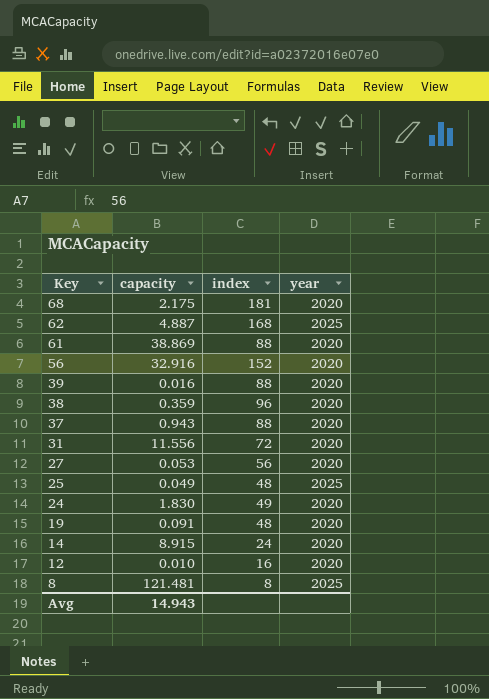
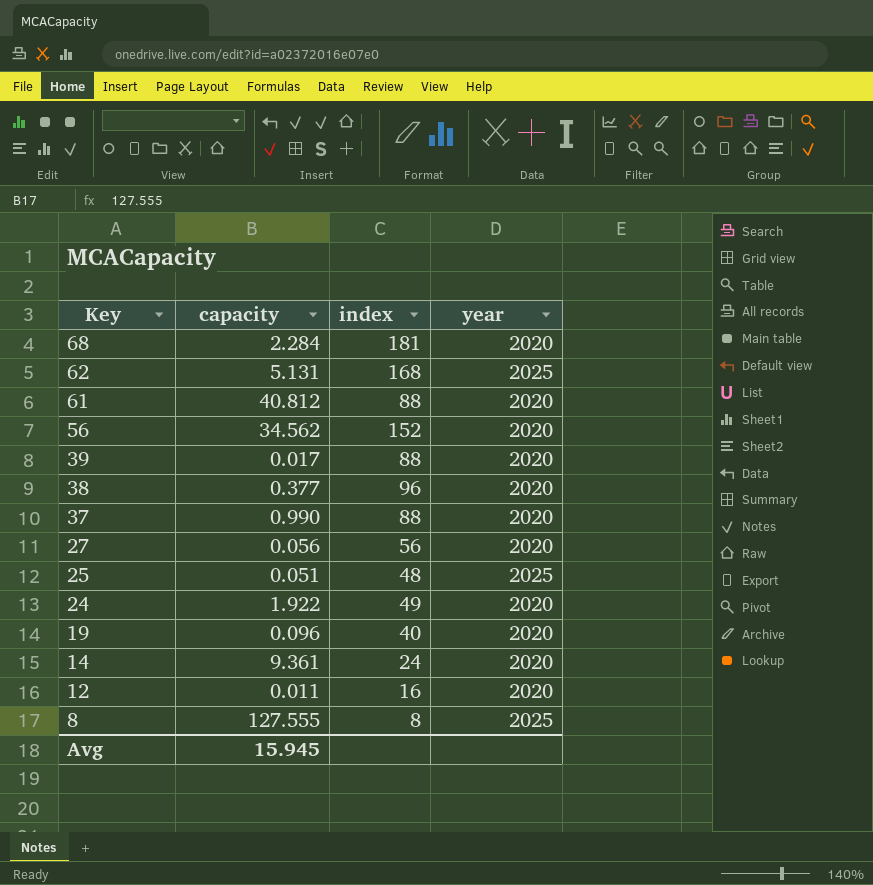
row 31: 11.556 | 72 | 2020 -> none
68 | capacity: 2.175 -> 2.284
62 | capacity: 4.887 -> 5.131
61 | capacity: 38.869 -> 40.812
56 | capacity: 32.916 -> 34.562
39 | capacity: 0.016 -> 0.017
38 | capacity: 0.359 -> 0.377
37 | capacity: 0.943 -> 0.990
27 | capacity: 0.053 -> 0.056
25 | capacity: 0.049 -> 0.051
24 | capacity: 1.830 -> 1.922
19 | capacity: 0.091 -> 0.096
19 | index: 48 -> 40
14 | capacity: 8.915 -> 9.361
12 | capacity: 0.010 -> 0.011
8 | capacity: 121.481 -> 127.555
Avg | capacity: 14.943 -> 15.945

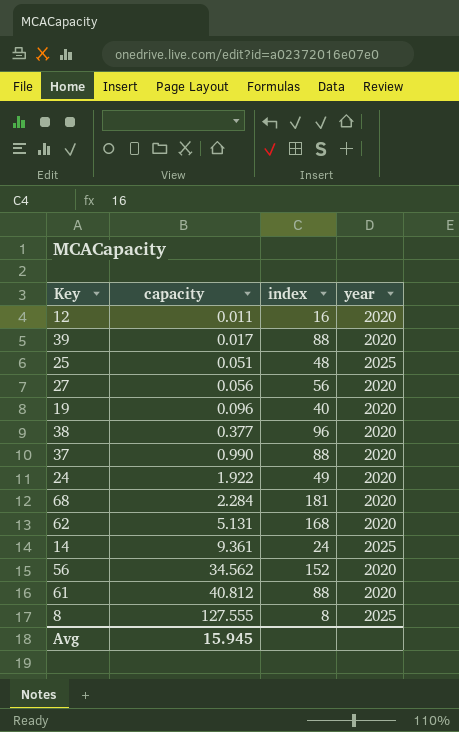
row order: Key descending -> capacity ascending
62 | year: 2025 -> 2020
14 | year: 2020 -> 2025

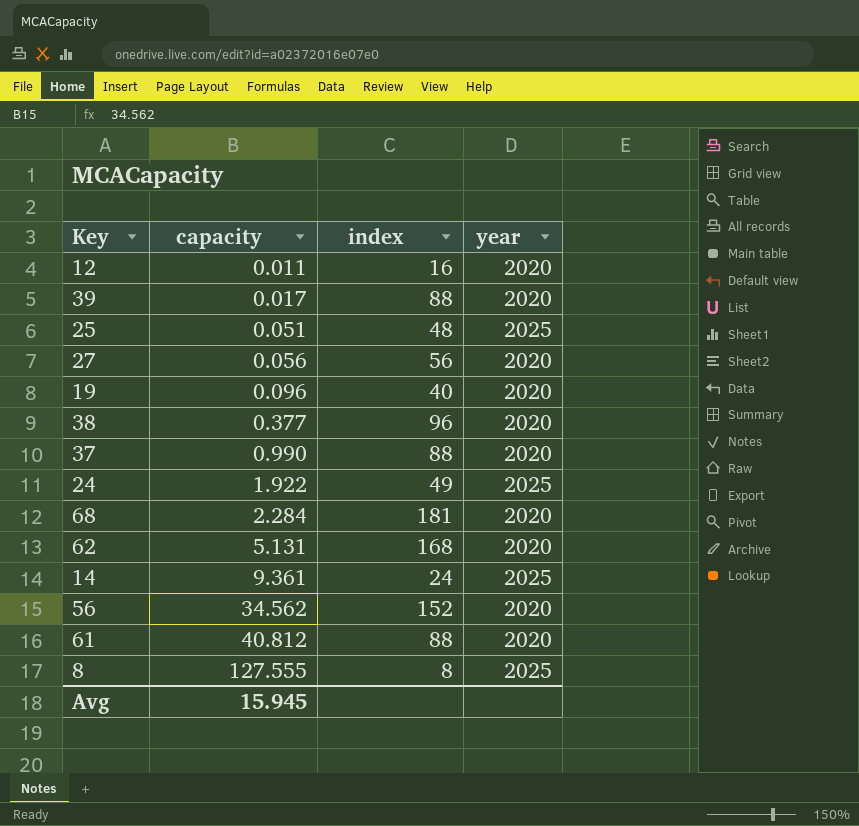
24 | year: 2020 -> 2025

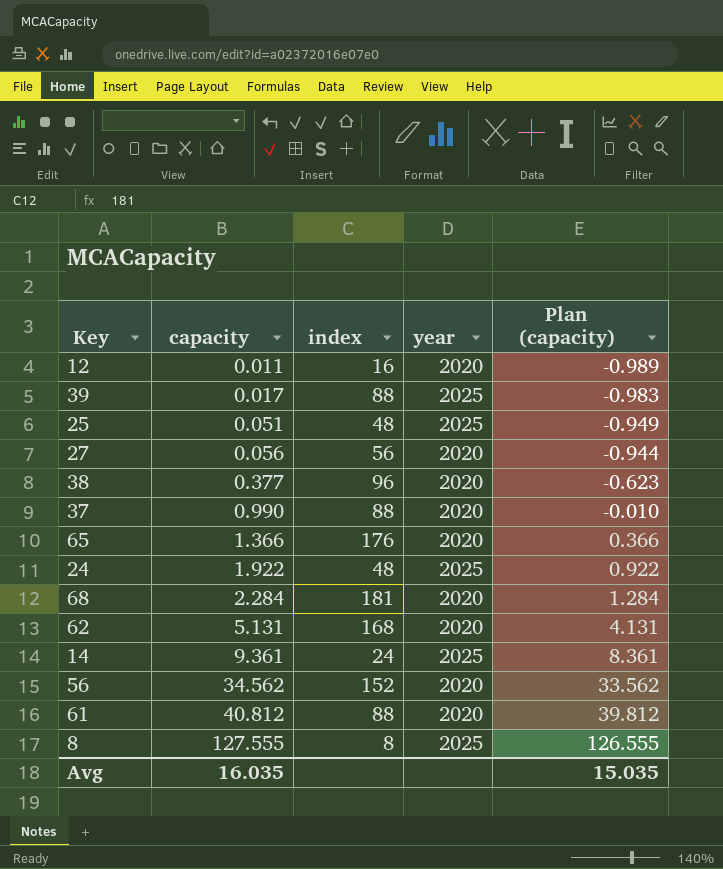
column Plan (capacity) | formula: none -> [capacity] - 1
row 19: 0.096 | 40 | 2020 -> none
39 | year: 2020 -> 2025
row 65: none -> 1.366 | 176 | 2020 | 0.366
24 | index: 49 -> 48
Avg | capacity: 15.945 -> 16.035

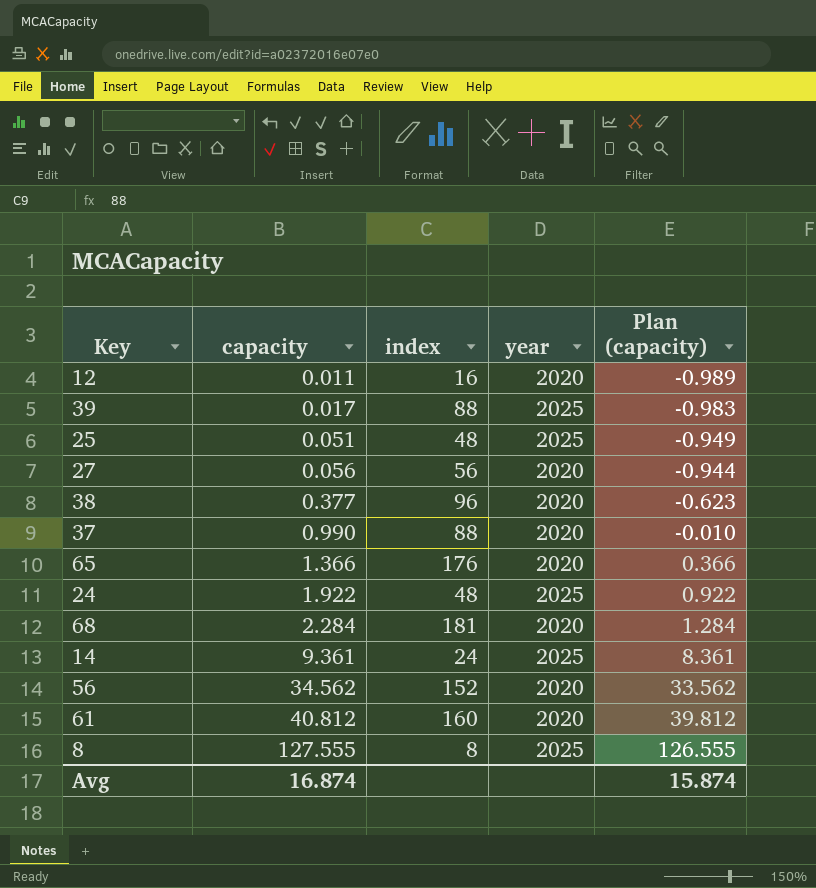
row 62: 5.131 | 168 | 2020 | 4.131 -> none
61 | index: 88 -> 160
Avg | capacity: 16.035 -> 16.874
Avg | Plan (capacity): 15.035 -> 15.874

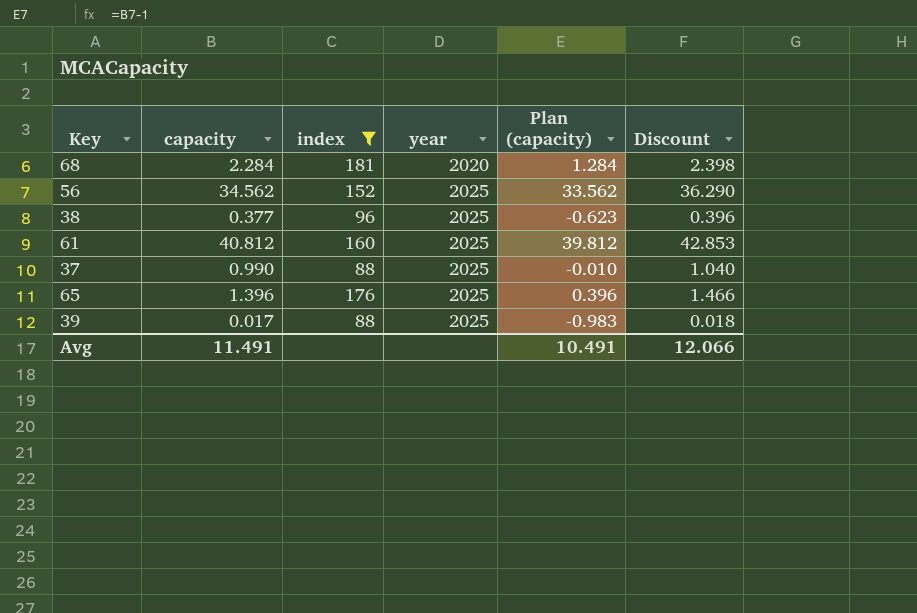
filter: none -> index >= 88
row order: capacity ascending -> year ascending
column Discount | formula: none -> [capacity] * 1.05
56 | year: 2020 -> 2025
38 | year: 2020 -> 2025
61 | year: 2020 -> 2025
37 | year: 2020 -> 2025
65 | capacity: 1.366 -> 1.396
65 | year: 2020 -> 2025
65 | Plan (capacity): 0.366 -> 0.396
Avg | capacity: 16.874 -> 11.491
Avg | Plan (capacity): 15.874 -> 10.491

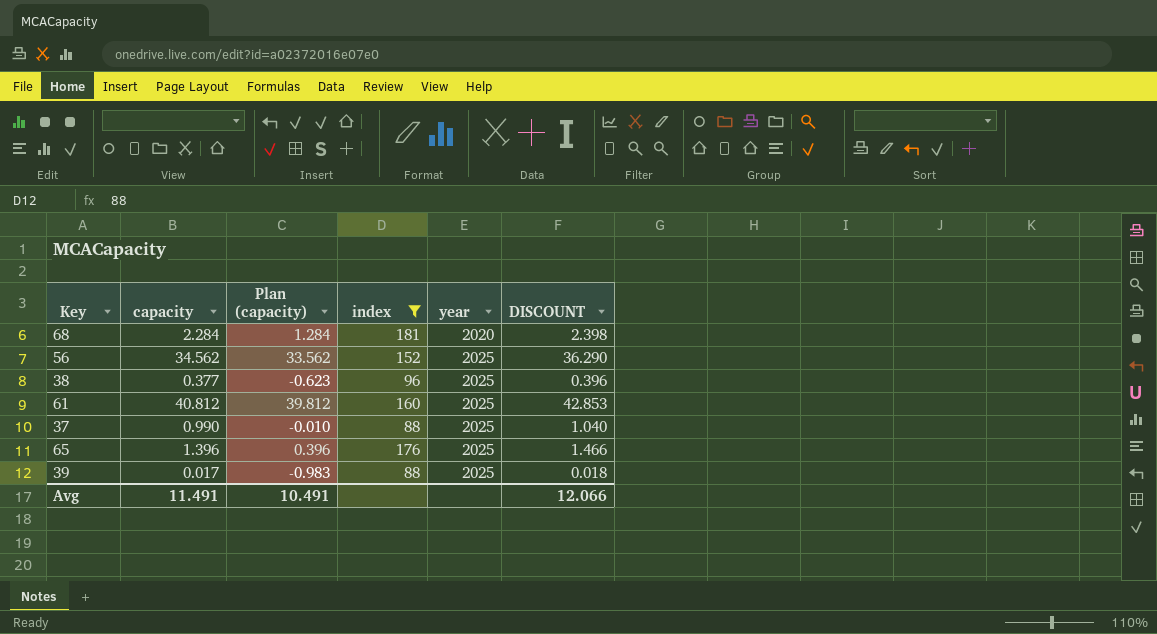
column Plan (capacity) | position: 5 -> 3
column name: Discount -> DISCOUNT

